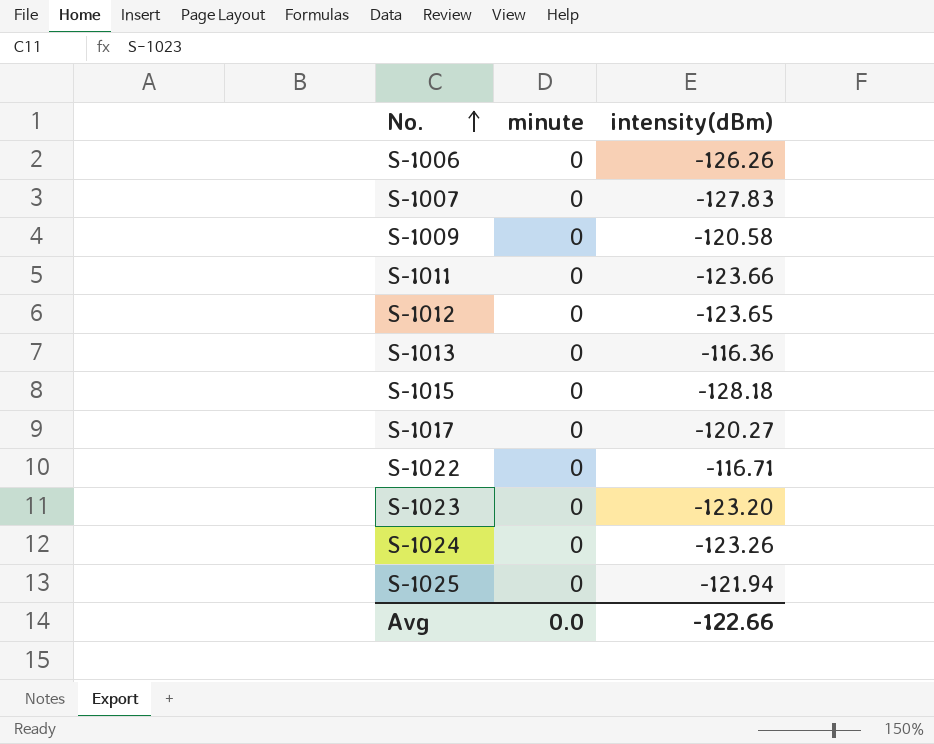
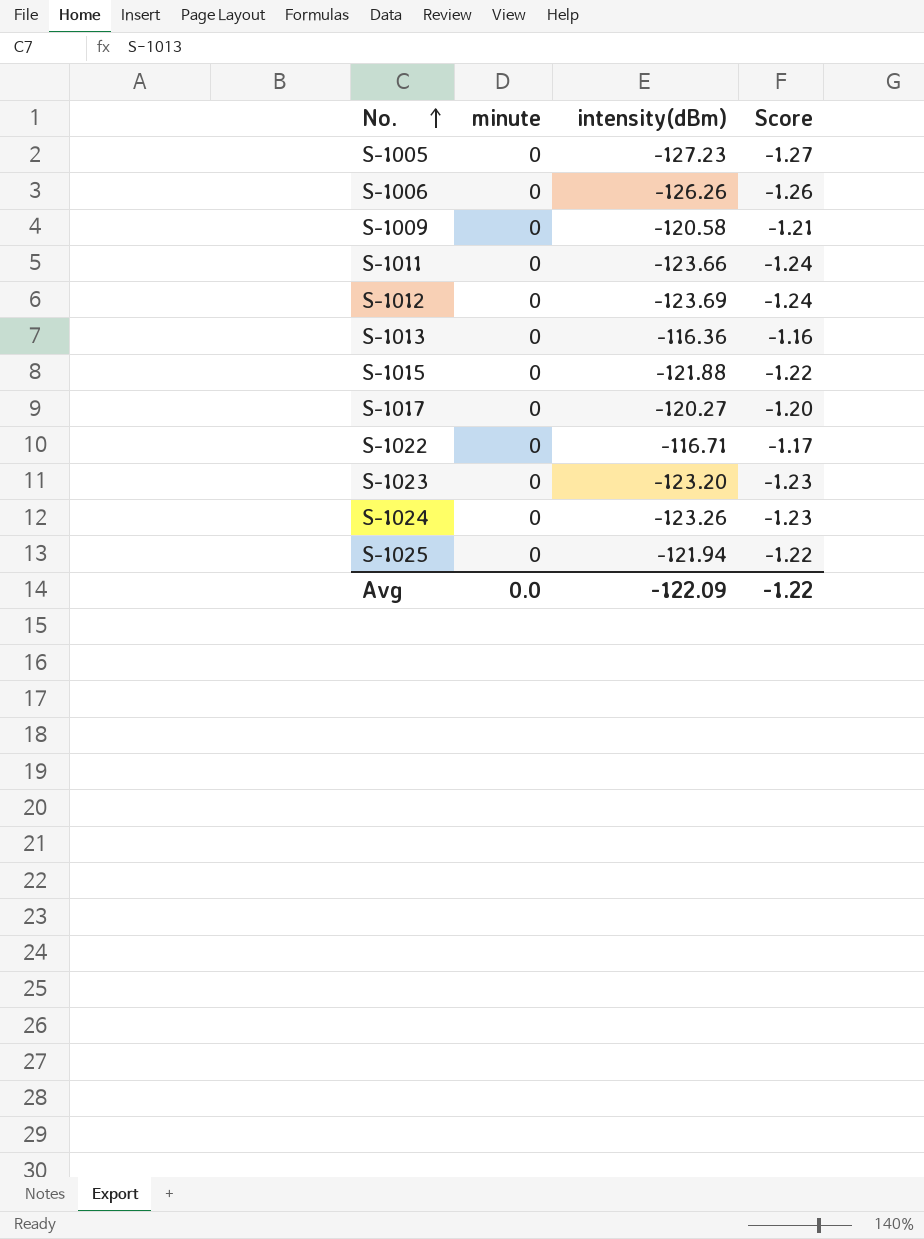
column Score | formula: none -> [intensity(dBm)] * 0.01
row S-1007: 0 | -127.83 -> none
row S-1005: none -> 0 | -127.23 | -1.27
S-1012 | intensity(dBm): -123.65 -> -123.69
S-1015 | intensity(dBm): -128.18 -> -121.88
Avg | intensity(dBm): -122.66 -> -122.09

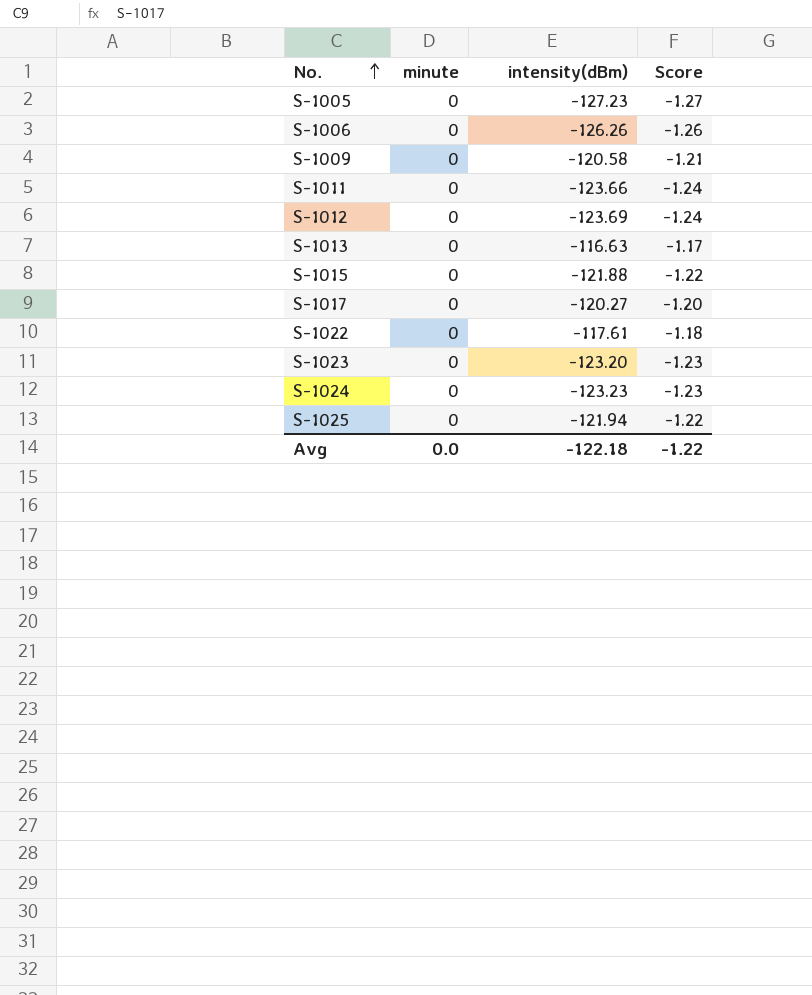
S-1013 | intensity(dBm): -116.36 -> -116.63
S-1013 | Score: -1.16 -> -1.17
S-1022 | intensity(dBm): -116.71 -> -117.61
S-1022 | Score: -1.17 -> -1.18
S-1024 | intensity(dBm): -123.26 -> -123.23
Avg | intensity(dBm): -122.09 -> -122.18

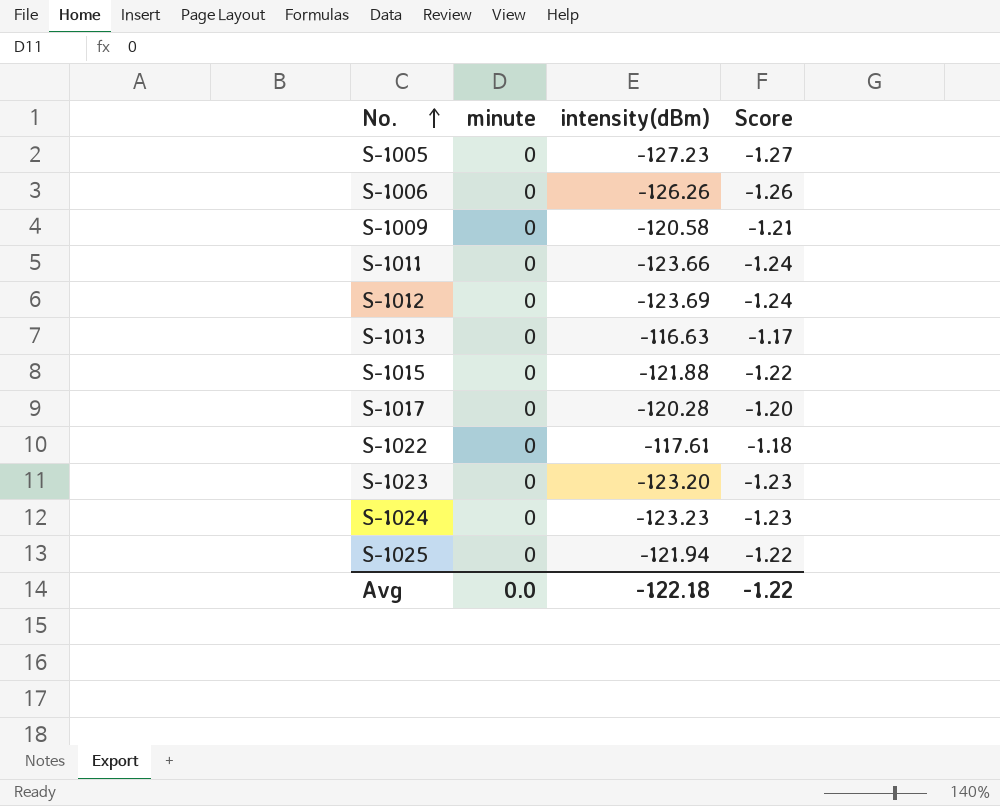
S-1017 | intensity(dBm): -120.27 -> -120.28

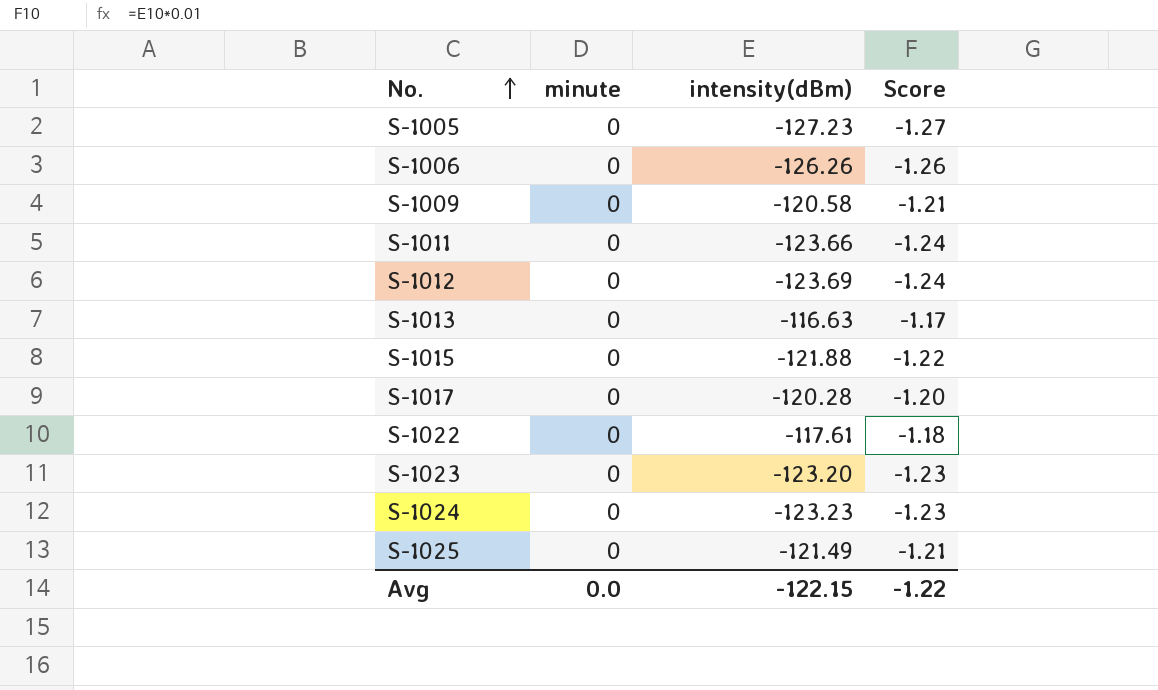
S-1025 | intensity(dBm): -121.94 -> -121.49
S-1025 | Score: -1.22 -> -1.21
Avg | intensity(dBm): -122.18 -> -122.15

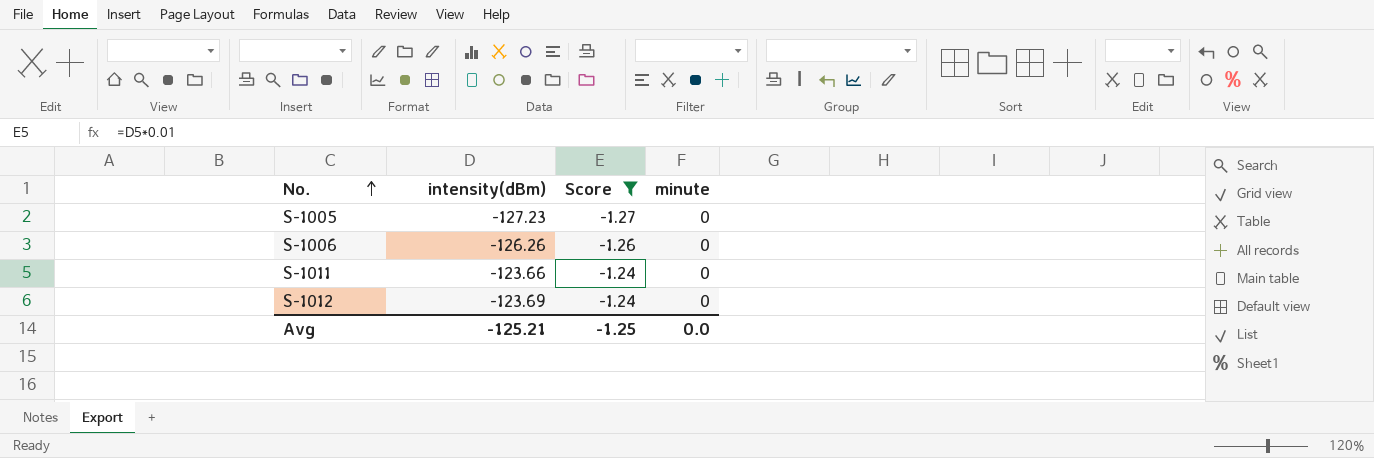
filter: none -> Score <= -1.24
column minute | position: 2 -> 4
Avg | intensity(dBm): -122.15 -> -125.21
Avg | Score: -1.22 -> -1.25

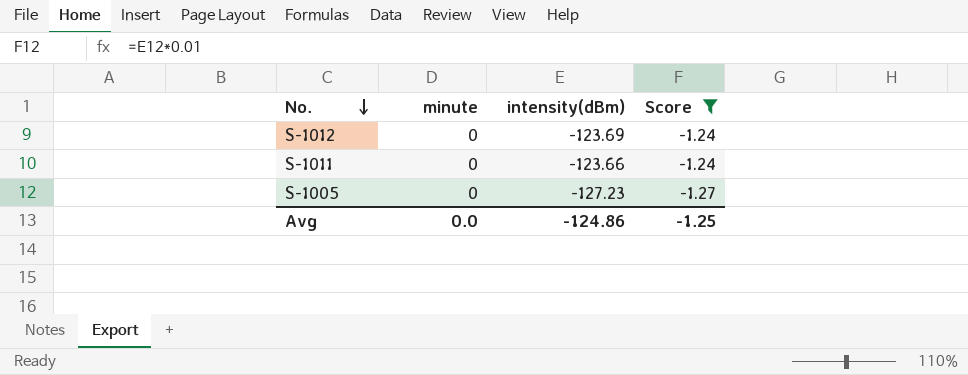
row order: No. ascending -> No. descending
column minute | position: 4 -> 2
row S-1006: -126.26 | -1.26 | 0 -> none
Avg | intensity(dBm): -125.21 -> -124.86

